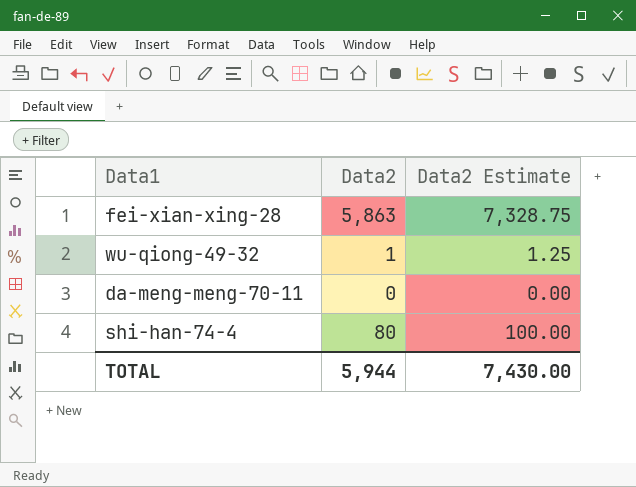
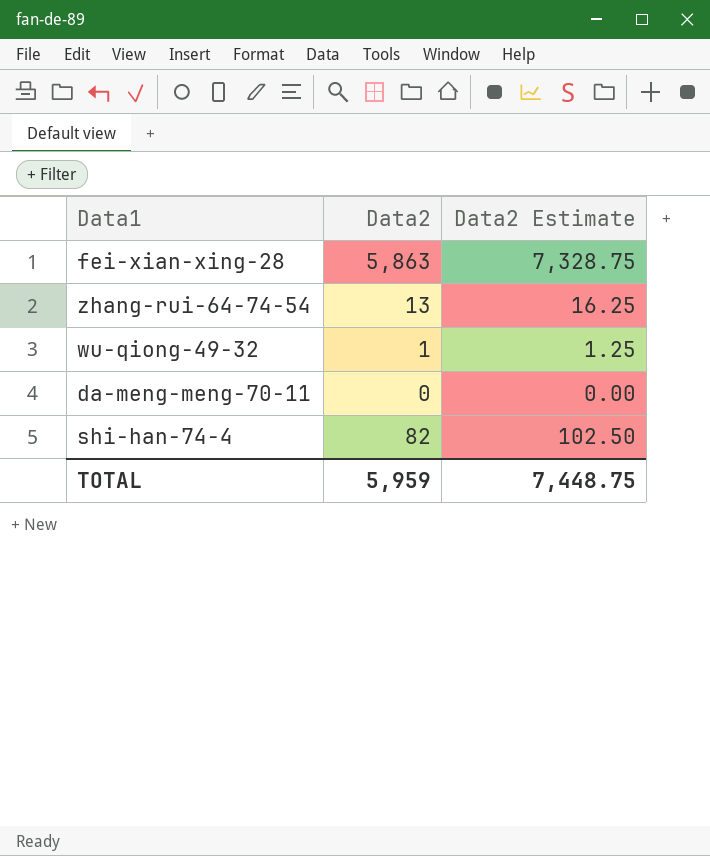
row zhang-rui-64-74-54: none -> 13 | 16.25
shi-han-74-4 | Data2: 80 -> 82
shi-han-74-4 | Data2 Estimate: 100.00 -> 102.50
TOTAL | Data2: 5,944 -> 5,959
TOTAL | Data2 Estimate: 7,430.00 -> 7,448.75

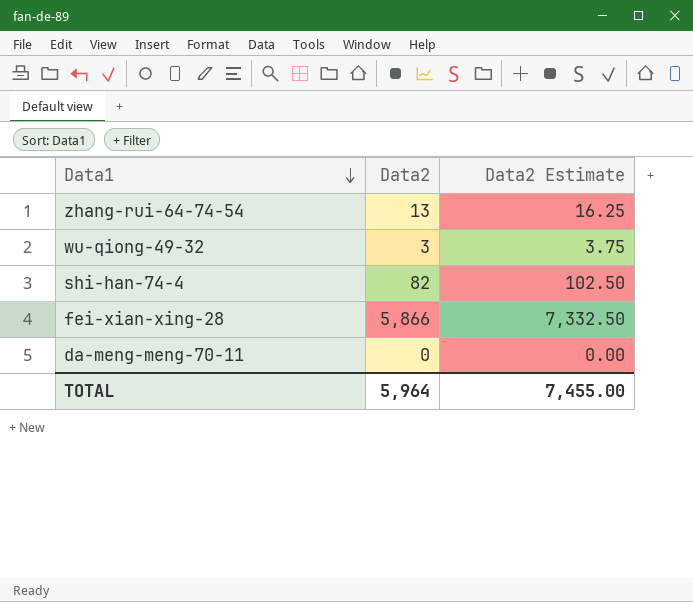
row order: none -> Data1 descending
wu-qiong-49-32 | Data2: 1 -> 3
wu-qiong-49-32 | Data2 Estimate: 1.25 -> 3.75
fei-xian-xing-28 | Data2: 5,863 -> 5,866
fei-xian-xing-28 | Data2 Estimate: 7,328.75 -> 7,332.50
TOTAL | Data2: 5,959 -> 5,964
TOTAL | Data2 Estimate: 7,448.75 -> 7,455.00

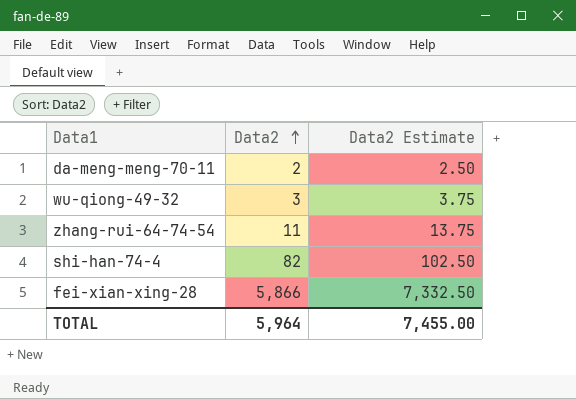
row order: Data1 descending -> Data2 ascending
da-meng-meng-70-11 | Data2: 0 -> 2
da-meng-meng-70-11 | Data2 Estimate: 0.00 -> 2.50
zhang-rui-64-74-54 | Data2: 13 -> 11
zhang-rui-64-74-54 | Data2 Estimate: 16.25 -> 13.75

